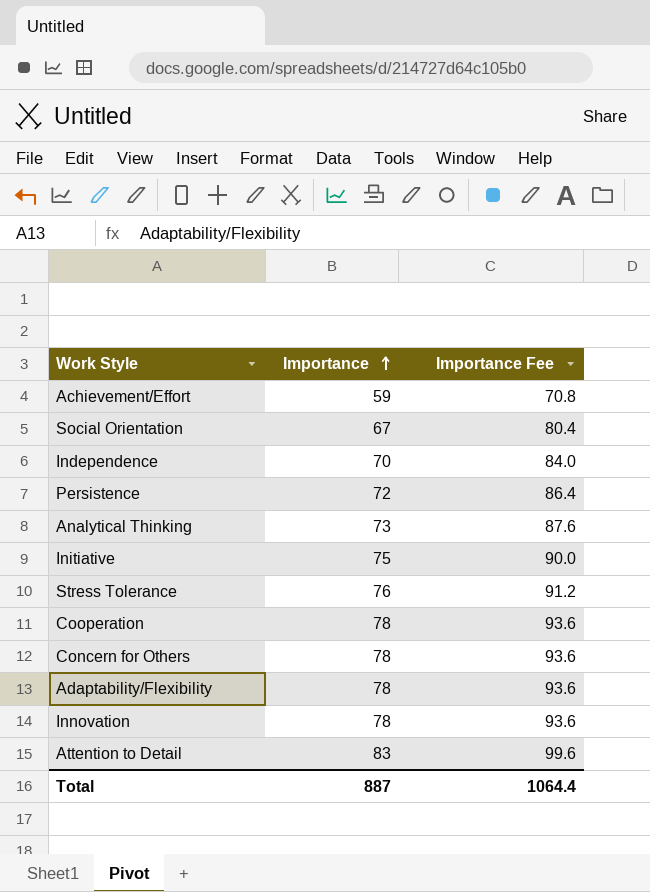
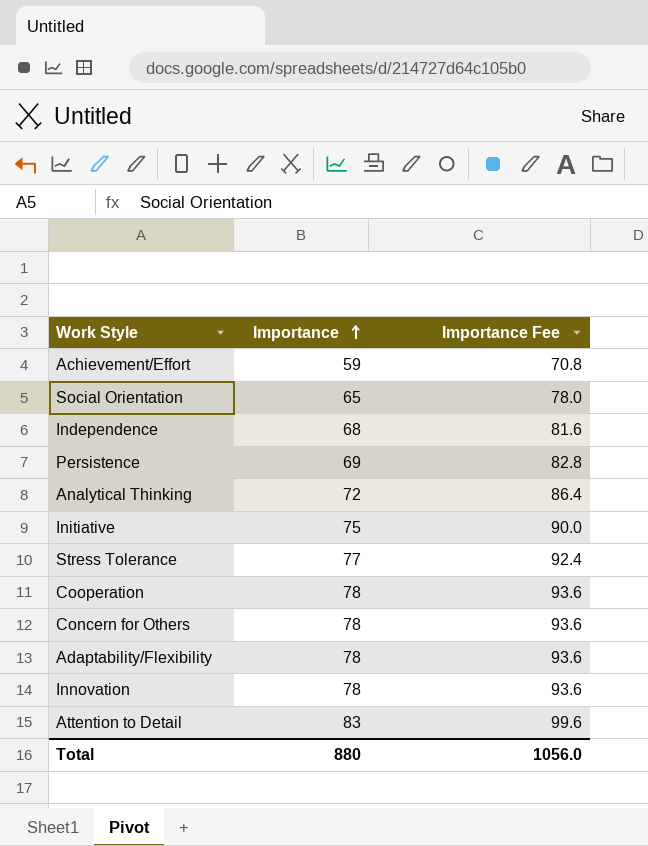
Social Orientation | Importance: 67 -> 65
Social Orientation | Importance Fee: 80.4 -> 78.0
Independence | Importance: 70 -> 68
Independence | Importance Fee: 84.0 -> 81.6
Persistence | Importance: 72 -> 69
Persistence | Importance Fee: 86.4 -> 82.8
Analytical Thinking | Importance: 73 -> 72
Analytical Thinking | Importance Fee: 87.6 -> 86.4
Stress Tolerance | Importance: 76 -> 77
Stress Tolerance | Importance Fee: 91.2 -> 92.4
Total | Importance: 887 -> 880
Total | Importance Fee: 1064.4 -> 1056.0

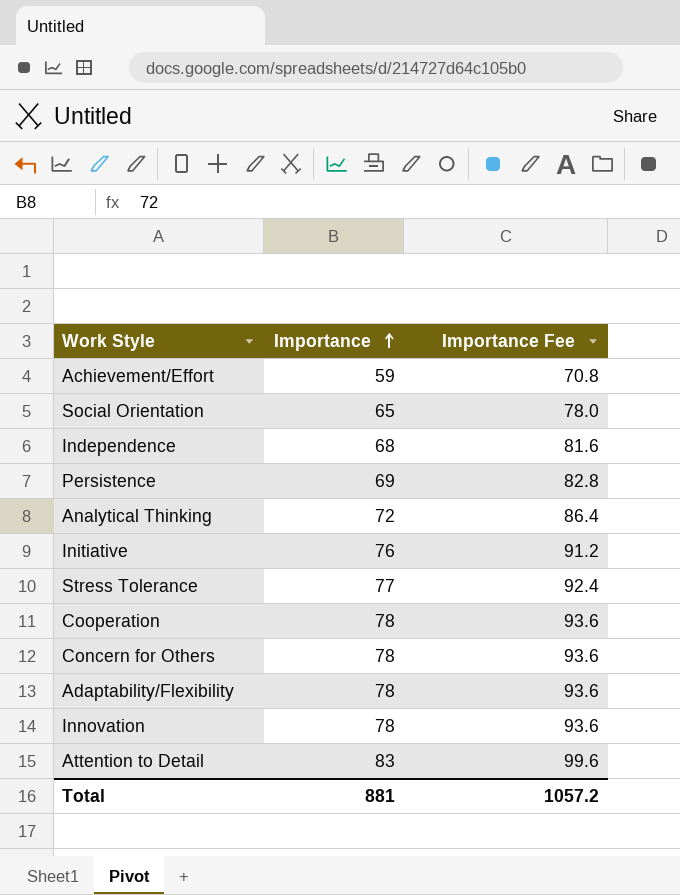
Initiative | Importance: 75 -> 76
Initiative | Importance Fee: 90.0 -> 91.2
Total | Importance: 880 -> 881
Total | Importance Fee: 1056.0 -> 1057.2

